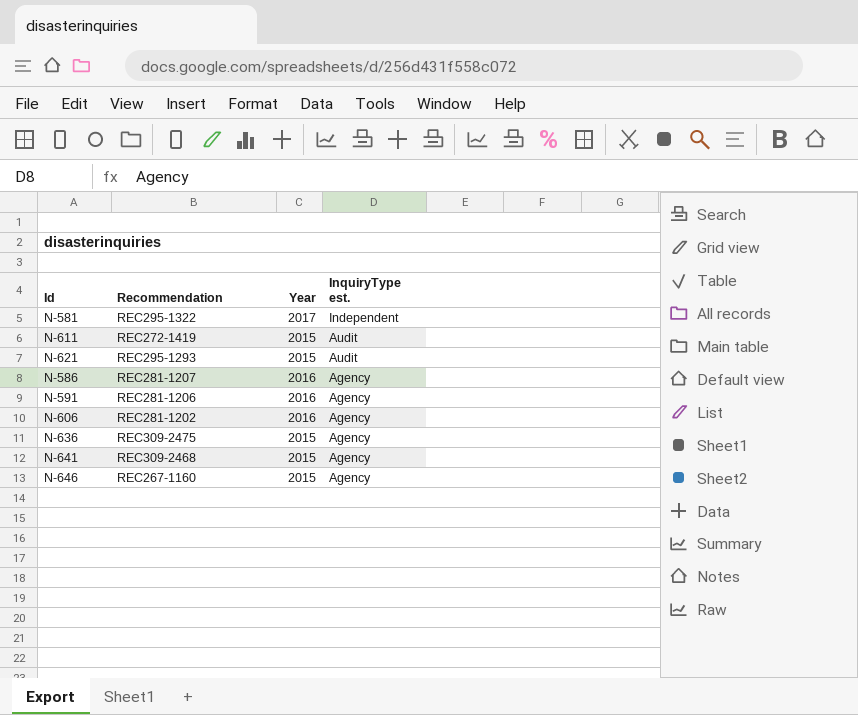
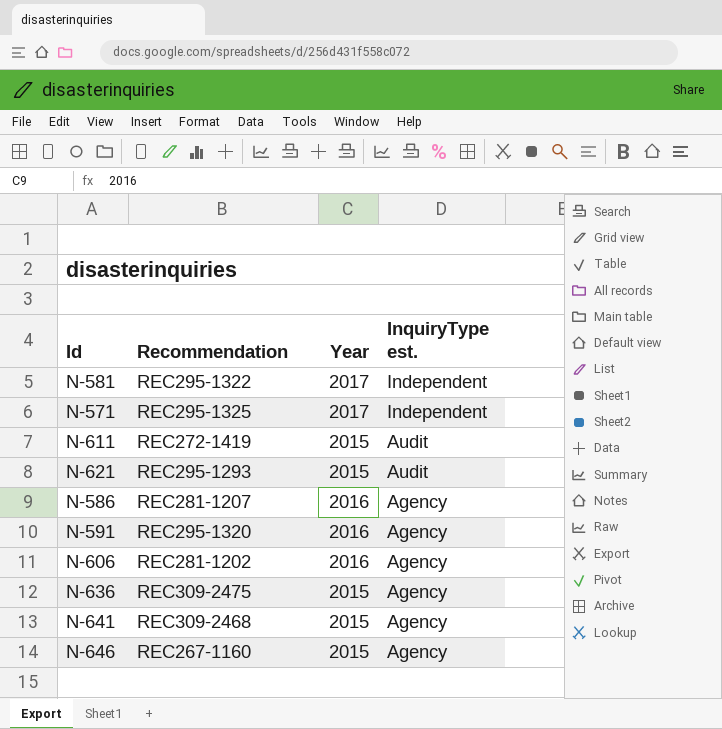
row N-571: none -> REC295-1325 | 2017 | Independent
N-591 | Recommendation: REC281-1206 -> REC295-1320

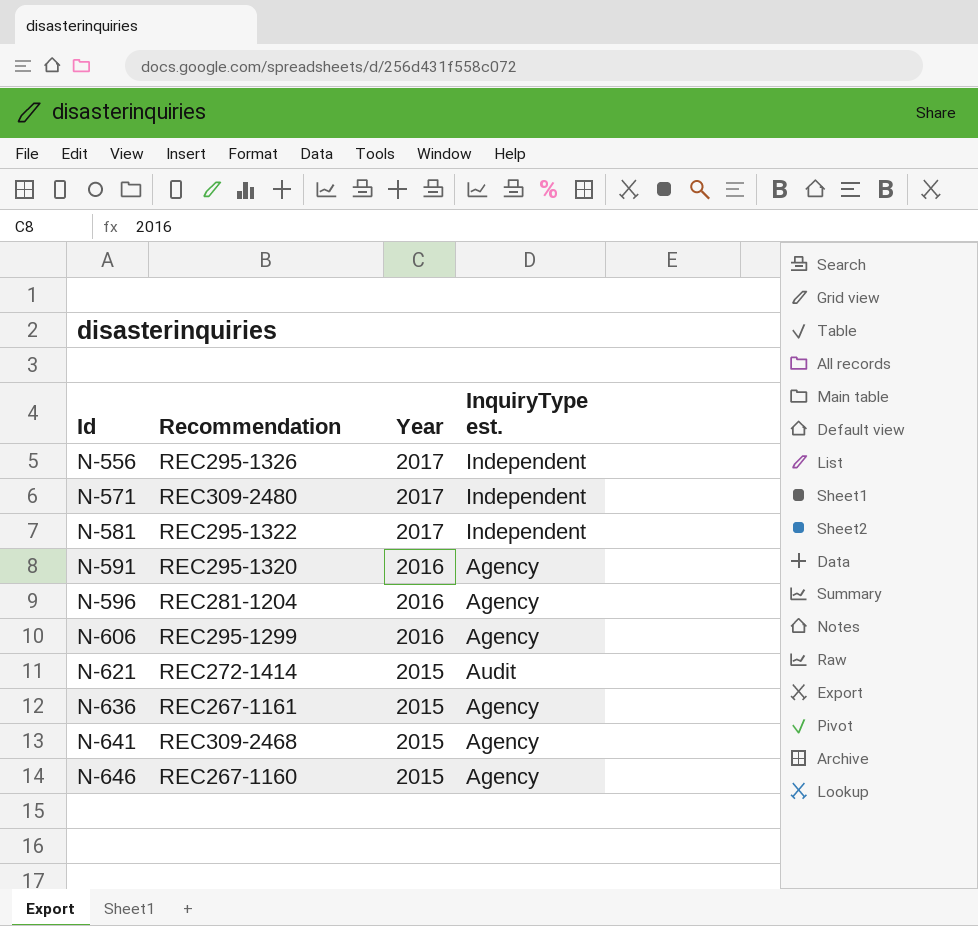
row order: InquiryType est. descending -> Id ascending
row N-611: REC272-1419 | 2015 | Audit -> none
row N-586: REC281-1207 | 2016 | Agency -> none
row N-556: none -> REC295-1326 | 2017 | Independent
N-571 | Recommendation: REC295-1325 -> REC309-2480
row N-596: none -> REC281-1204 | 2016 | Agency
N-606 | Recommendation: REC281-1202 -> REC295-1299
N-621 | Recommendation: REC295-1293 -> REC272-1414
N-636 | Recommendation: REC309-2475 -> REC267-1161

